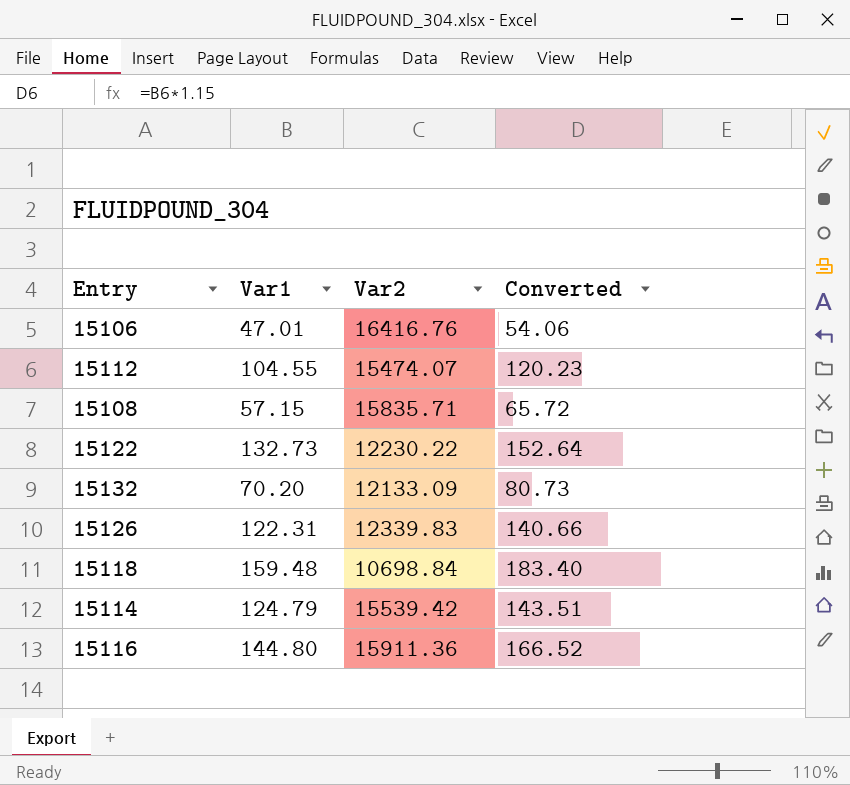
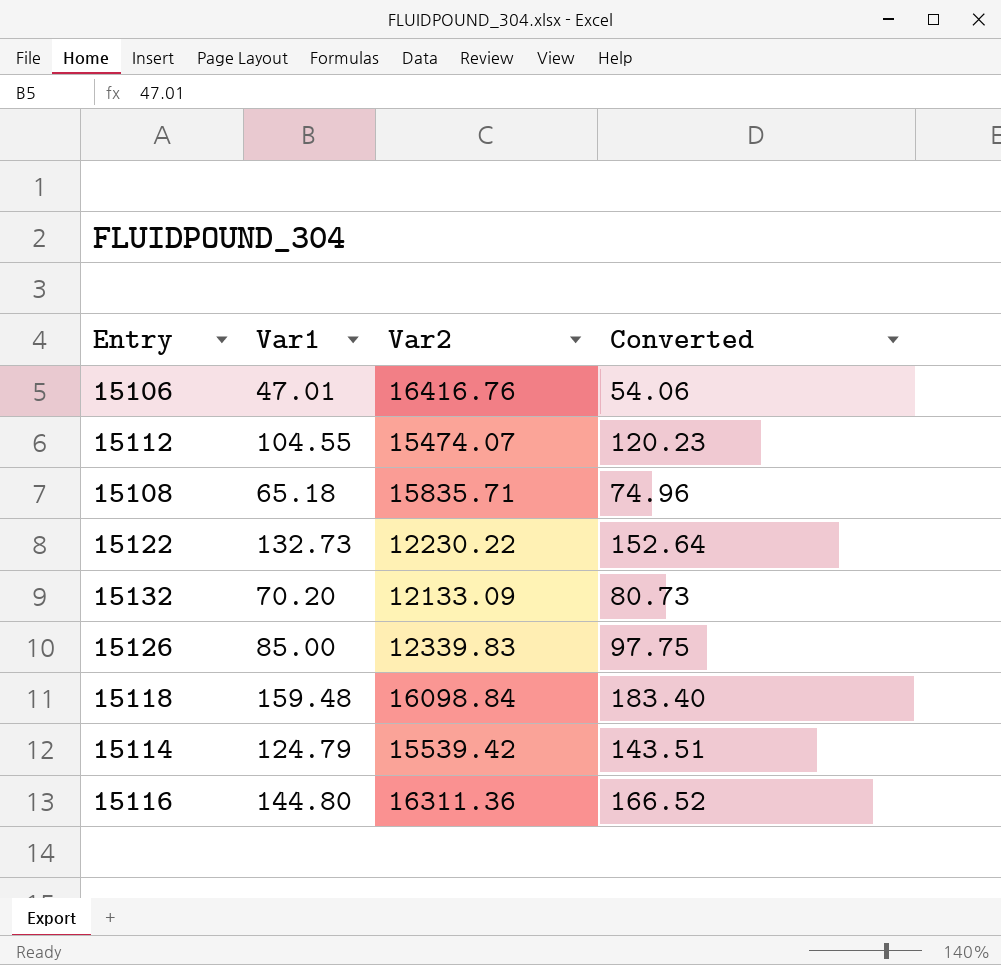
15108 | Var1: 57.15 -> 65.18
15108 | Converted: 65.72 -> 74.96
15126 | Var1: 122.31 -> 85.00
15126 | Converted: 140.66 -> 97.75
15118 | Var2: 10698.84 -> 16098.84
15116 | Var2: 15911.36 -> 16311.36

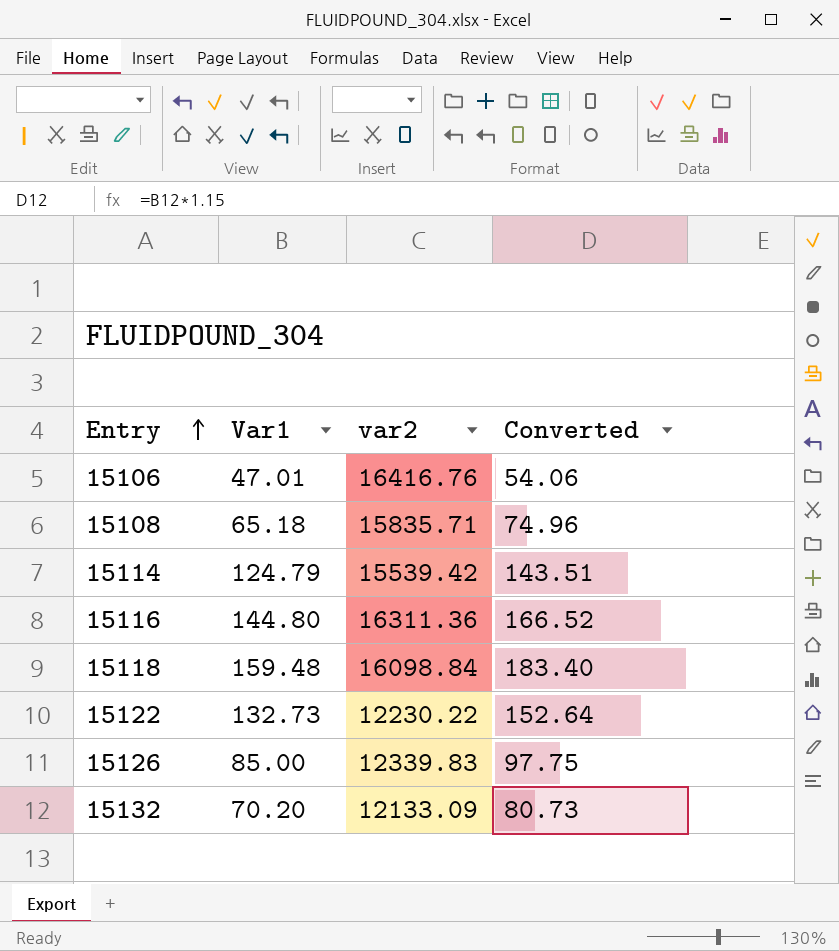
row order: none -> Entry ascending
column name: Var2 -> var2
row 15112: 104.55 | 15474.07 | 120.23 -> none

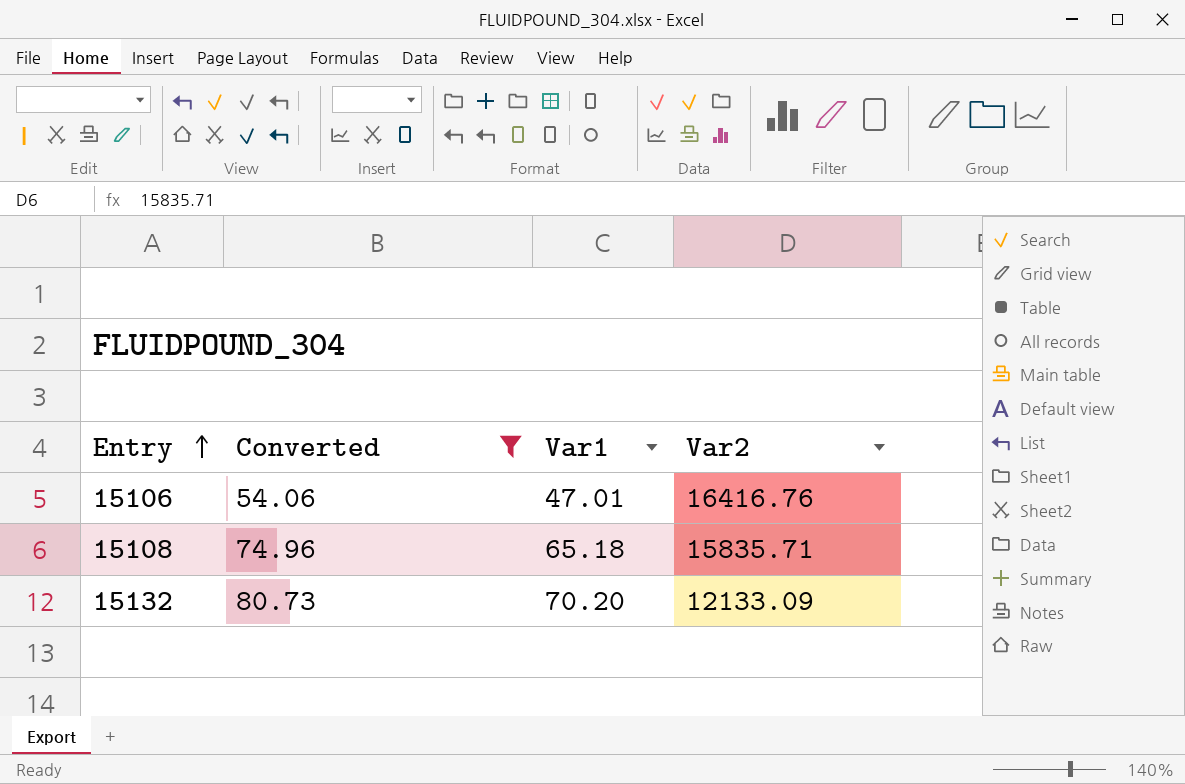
filter: none -> Converted <= 80.73
column Converted | position: 4 -> 2
column name: var2 -> Var2

